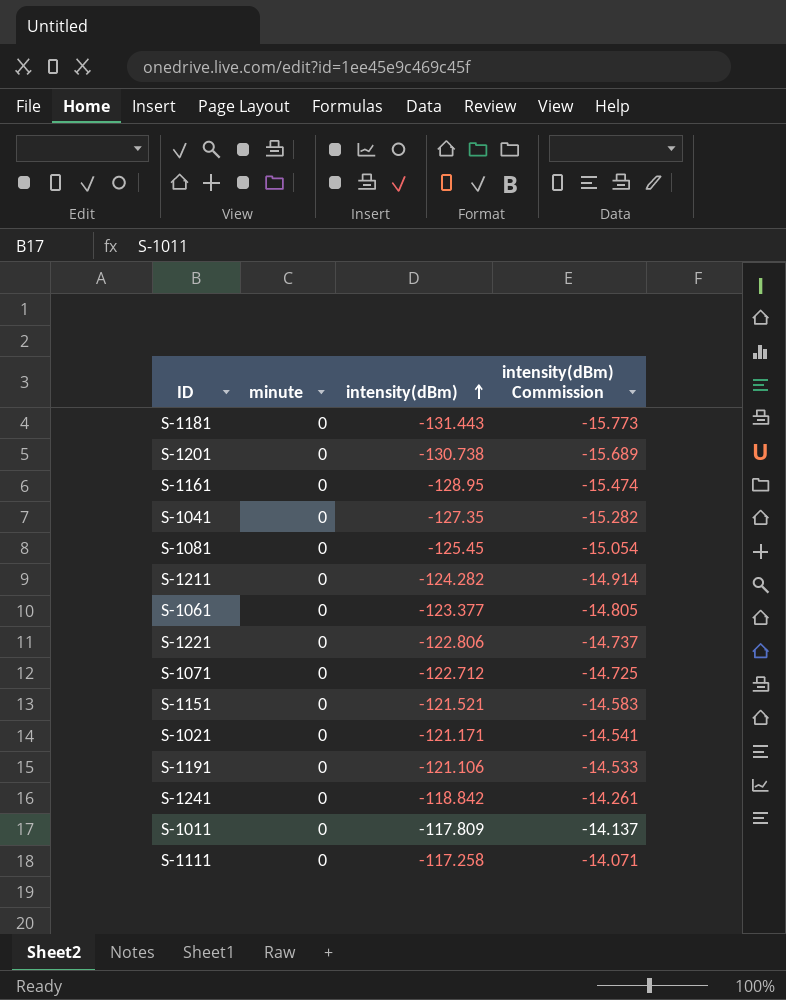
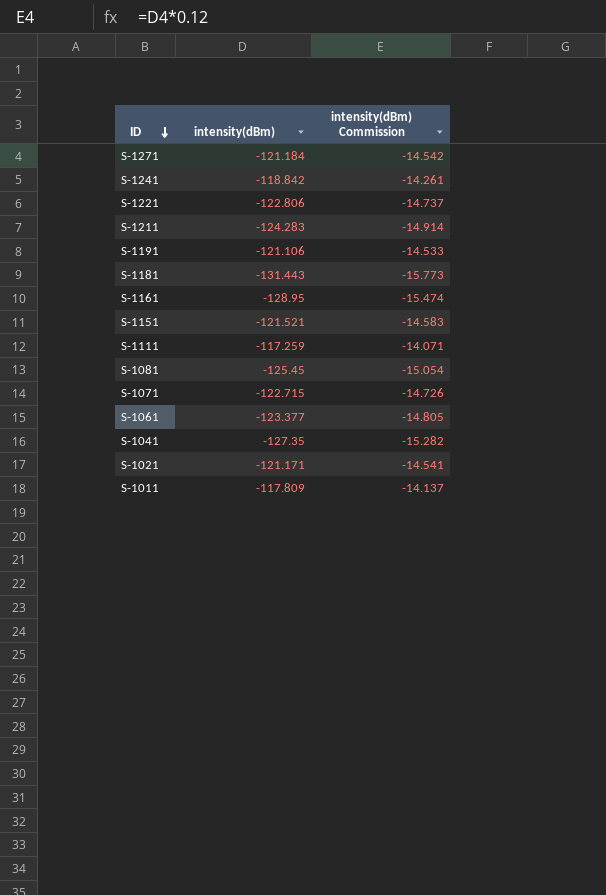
row order: intensity(dBm) ascending -> ID descending
column minute | position: 2 -> none
row S-1201: 0 | -130.738 | -15.689 -> none
row S-1271: none -> -121.184 | -14.542
S-1211 | intensity(dBm): -124.282 -> -124.283
S-1111 | intensity(dBm): -117.258 -> -117.259
S-1071 | intensity(dBm): -122.712 -> -122.715
S-1071 | intensity(dBm) Commission: -14.725 -> -14.726

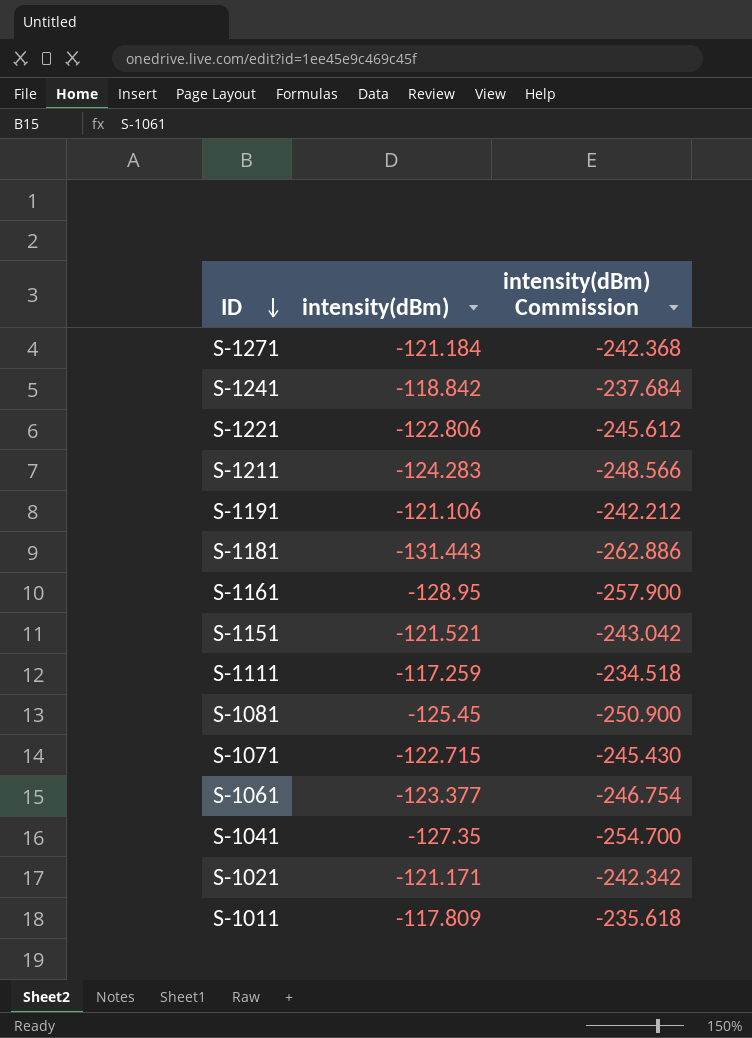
column intensity(dBm) Commission | formula: [intensity(dBm)] * 0.12 -> [intensity(dBm)] * 2

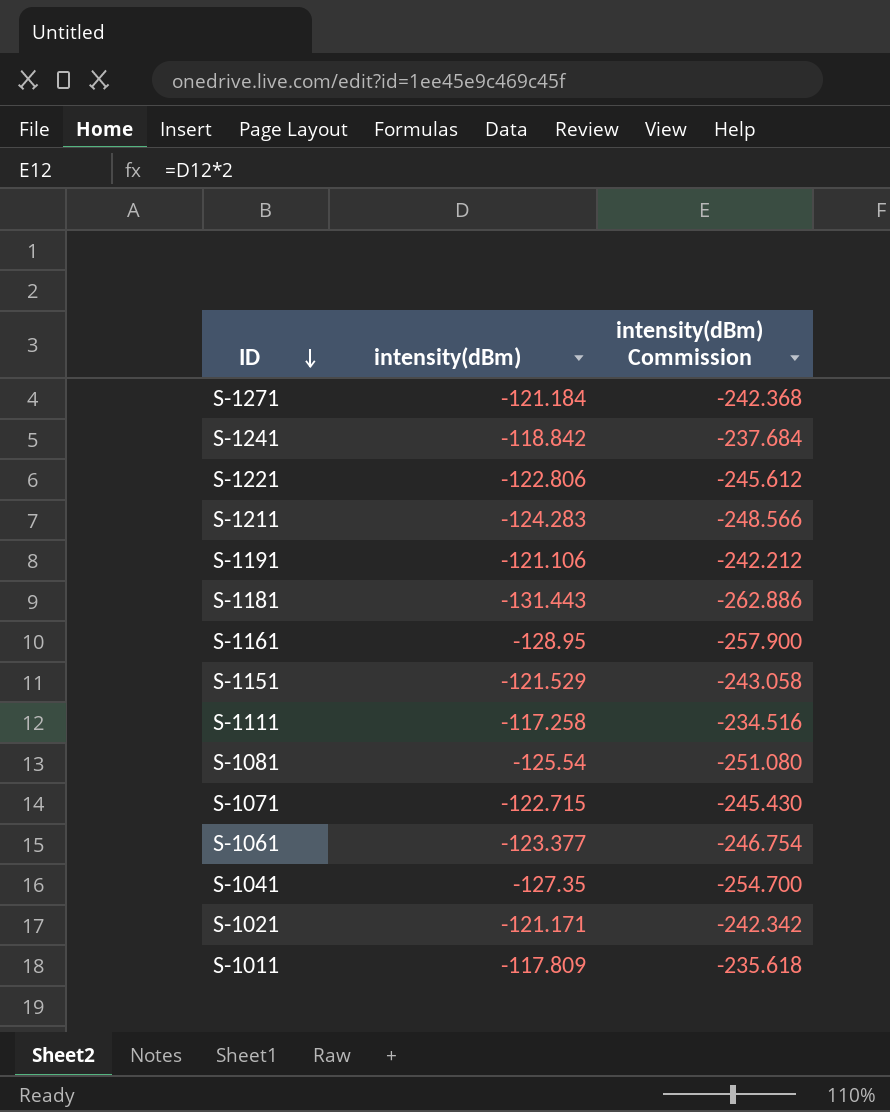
S-1151 | intensity(dBm): -121.521 -> -121.529
S-1151 | intensity(dBm) Commission: -243.042 -> -243.058
S-1111 | intensity(dBm): -117.259 -> -117.258
S-1111 | intensity(dBm) Commission: -234.518 -> -234.516
S-1081 | intensity(dBm): -125.45 -> -125.54
S-1081 | intensity(dBm) Commission: -250.900 -> -251.080

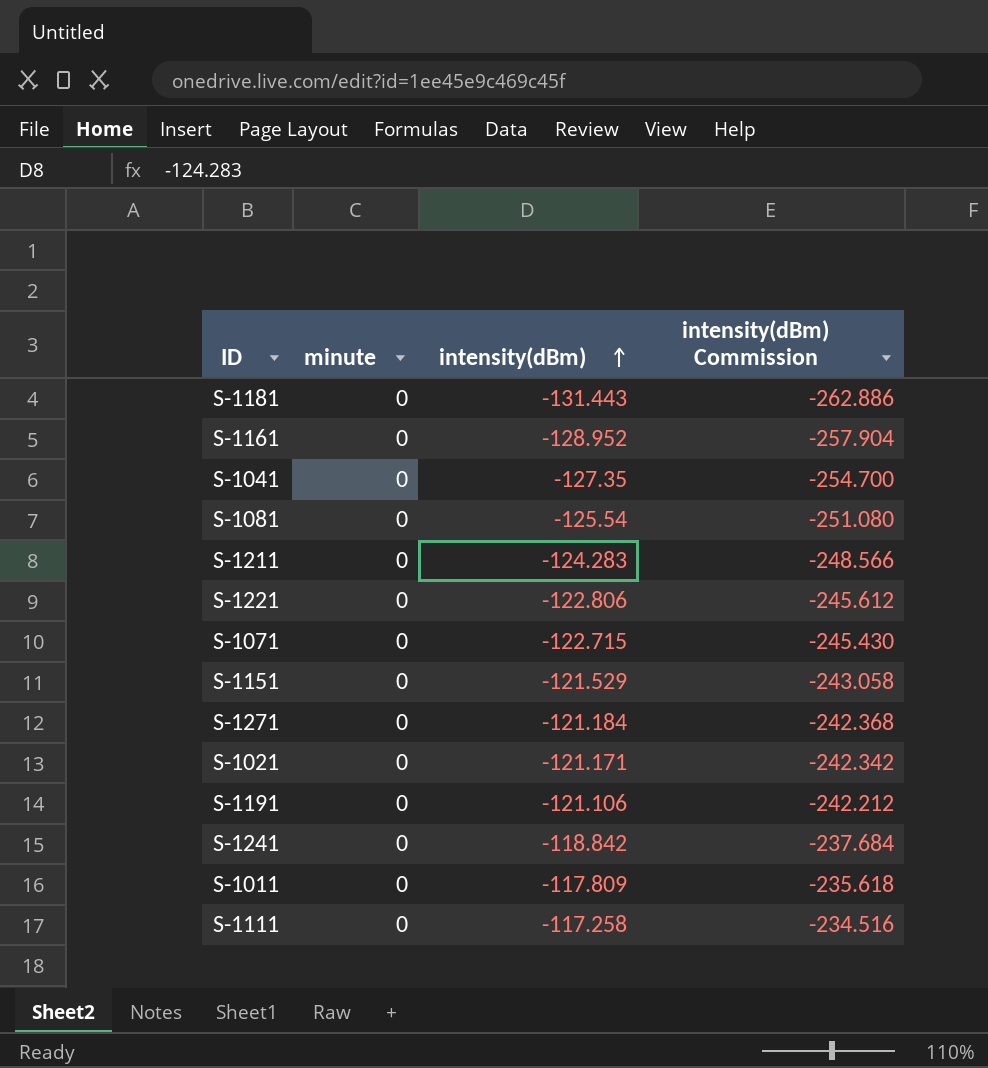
row order: ID descending -> intensity(dBm) ascending
column minute | position: none -> 2
row S-1061: -123.377 | -246.754 -> none
S-1161 | intensity(dBm): -128.95 -> -128.952
S-1161 | intensity(dBm) Commission: -257.900 -> -257.904

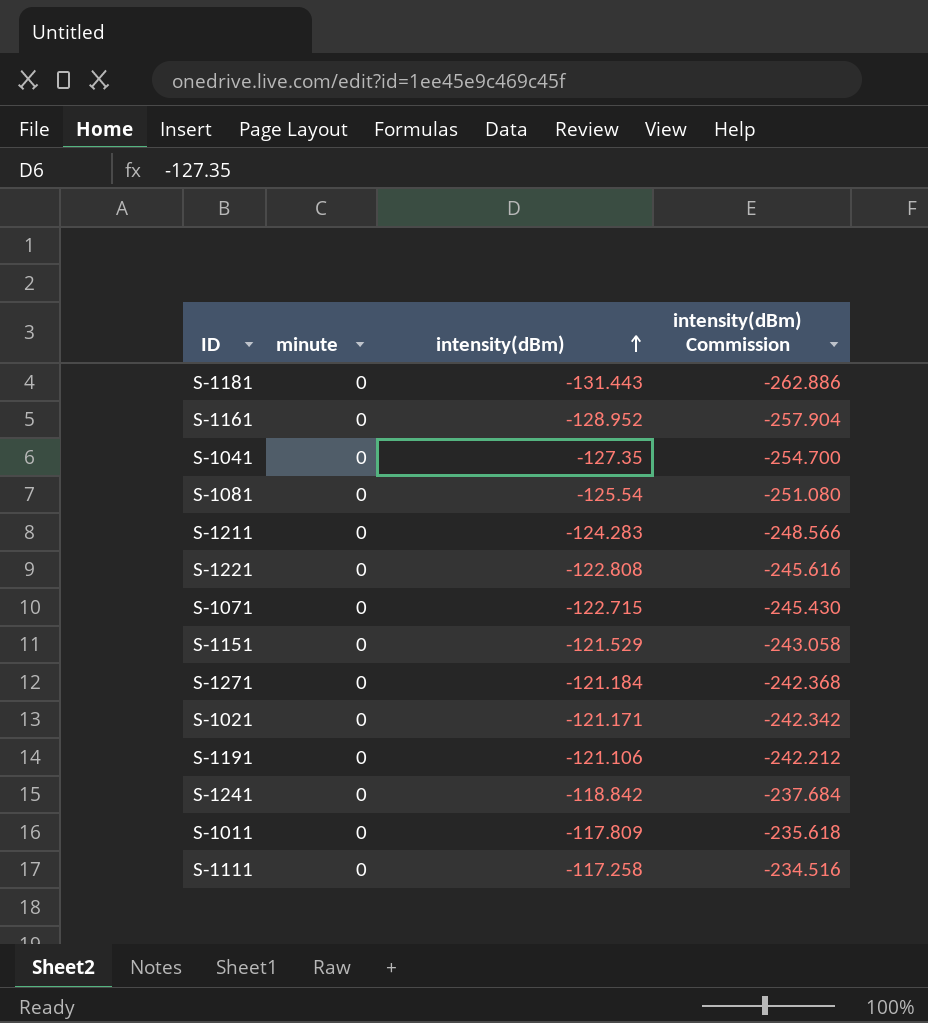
S-1221 | intensity(dBm): -122.806 -> -122.808
S-1221 | intensity(dBm) Commission: -245.612 -> -245.616

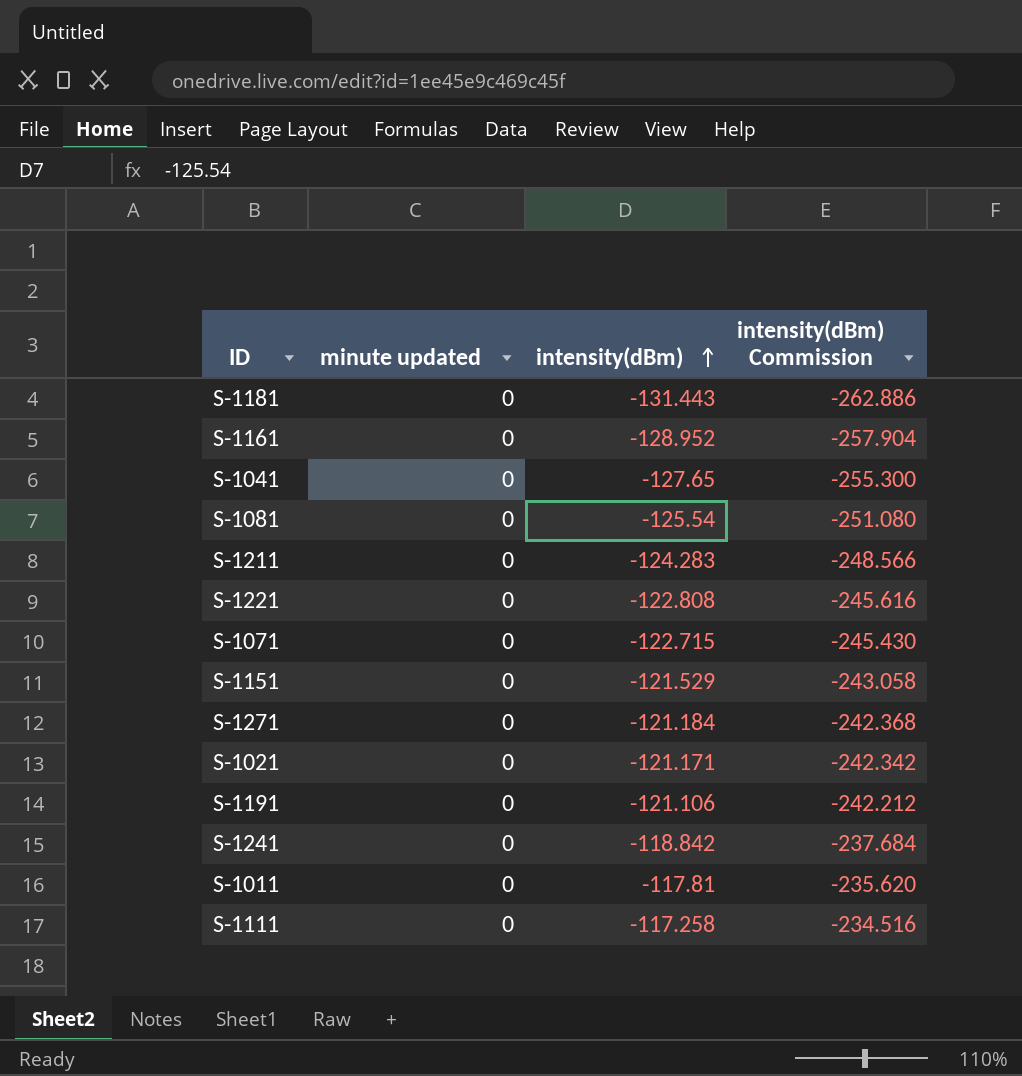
column name: minute -> minute updated
S-1041 | intensity(dBm): -127.35 -> -127.65
S-1041 | intensity(dBm) Commission: -254.700 -> -255.300
S-1011 | intensity(dBm): -117.809 -> -117.81
S-1011 | intensity(dBm) Commission: -235.618 -> -235.620

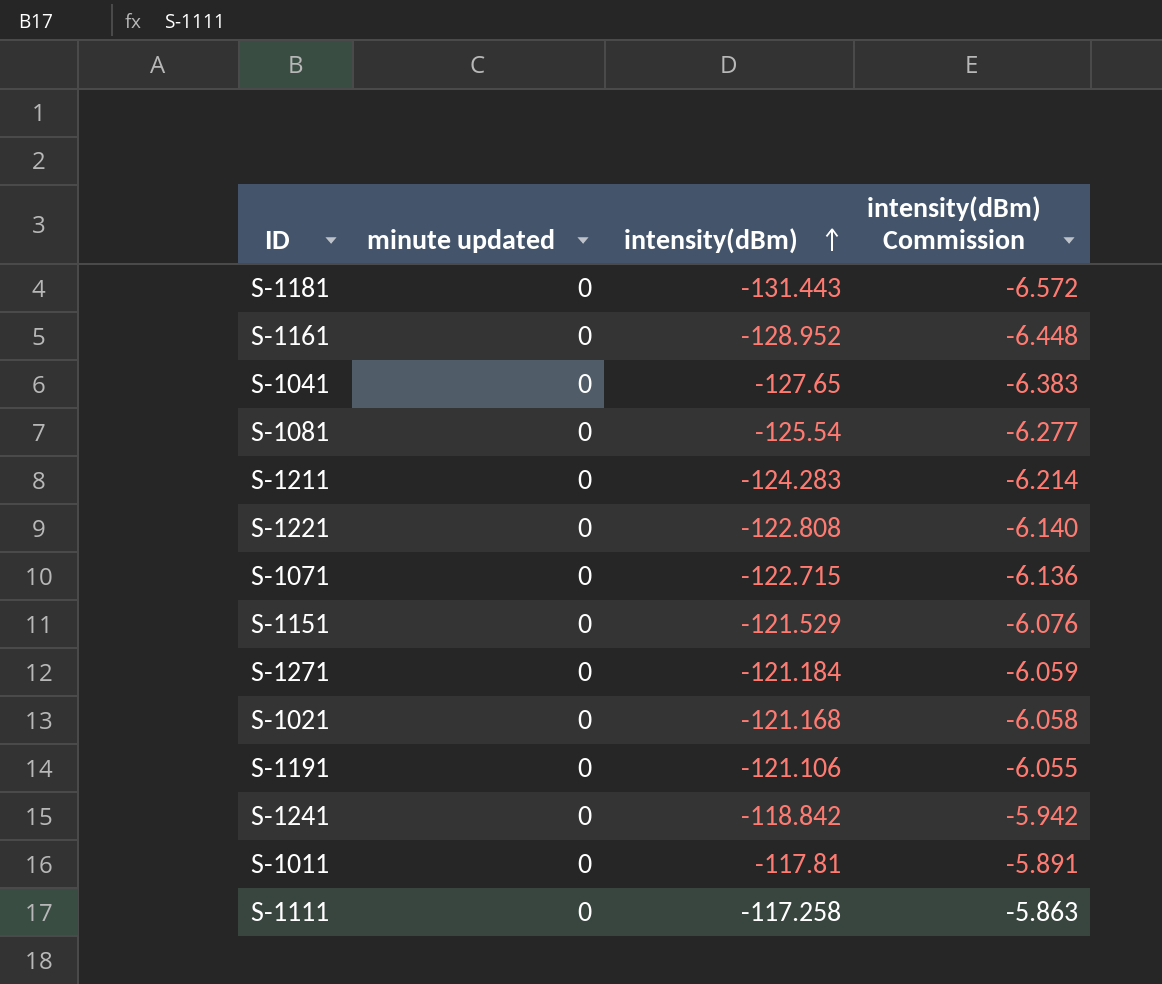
column intensity(dBm) Commission | formula: [intensity(dBm)] * 2 -> [intensity(dBm)] * 0.05
S-1021 | intensity(dBm): -121.171 -> -121.168

